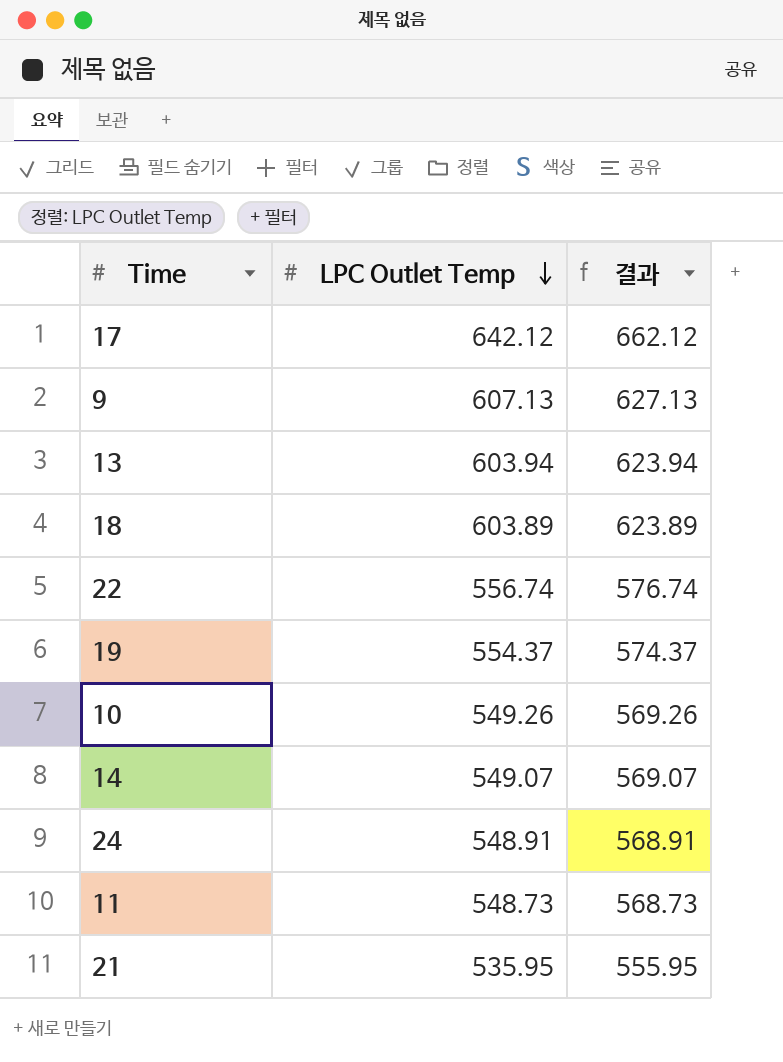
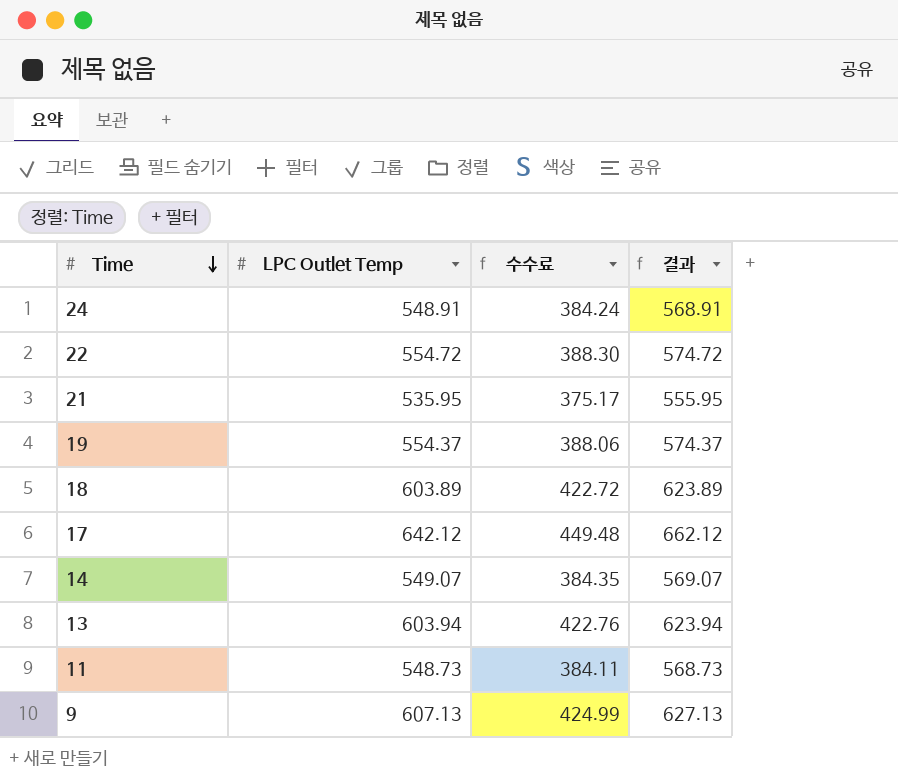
row order: LPC Outlet Temp descending -> Time descending
column 수수료 | formula: none -> [LPC Outlet Temp] * 0.7
row 10: 549.26 | 569.26 -> none
22 | LPC Outlet Temp: 556.74 -> 554.72
22 | 결과: 576.74 -> 574.72

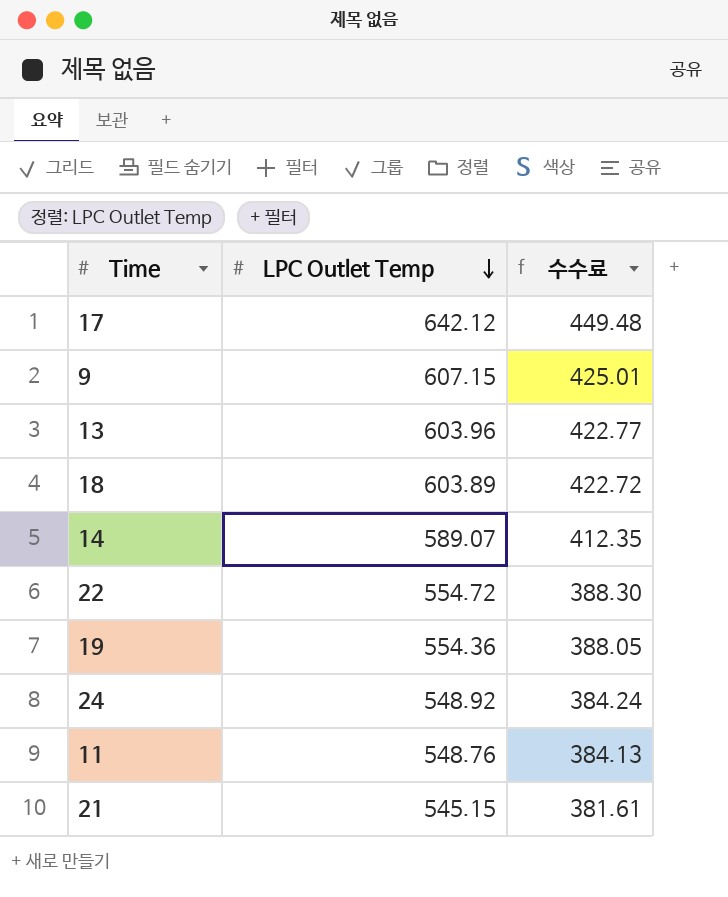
row order: Time descending -> LPC Outlet Temp descending
column 결과 | formula: [LPC Outlet Temp] + 20 -> none
9 | LPC Outlet Temp: 607.13 -> 607.15
9 | 수수료: 424.99 -> 425.01
13 | LPC Outlet Temp: 603.94 -> 603.96
13 | 수수료: 422.76 -> 422.77
14 | LPC Outlet Temp: 549.07 -> 589.07
14 | 수수료: 384.35 -> 412.35
19 | LPC Outlet Temp: 554.37 -> 554.36
19 | 수수료: 388.06 -> 388.05
24 | LPC Outlet Temp: 548.91 -> 548.92
11 | LPC Outlet Temp: 548.73 -> 548.76
11 | 수수료: 384.11 -> 384.13
21 | LPC Outlet Temp: 535.95 -> 545.15
21 | 수수료: 375.17 -> 381.61

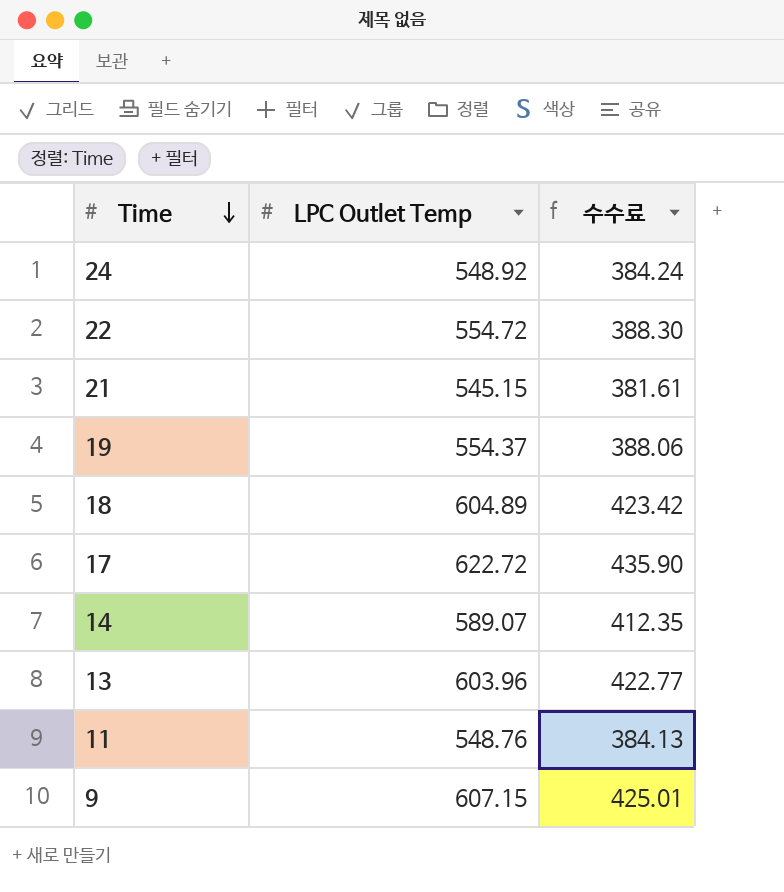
row order: LPC Outlet Temp descending -> Time descending
19 | LPC Outlet Temp: 554.36 -> 554.37
19 | 수수료: 388.05 -> 388.06
18 | LPC Outlet Temp: 603.89 -> 604.89
18 | 수수료: 422.72 -> 423.42
17 | LPC Outlet Temp: 642.12 -> 622.72
17 | 수수료: 449.48 -> 435.90

